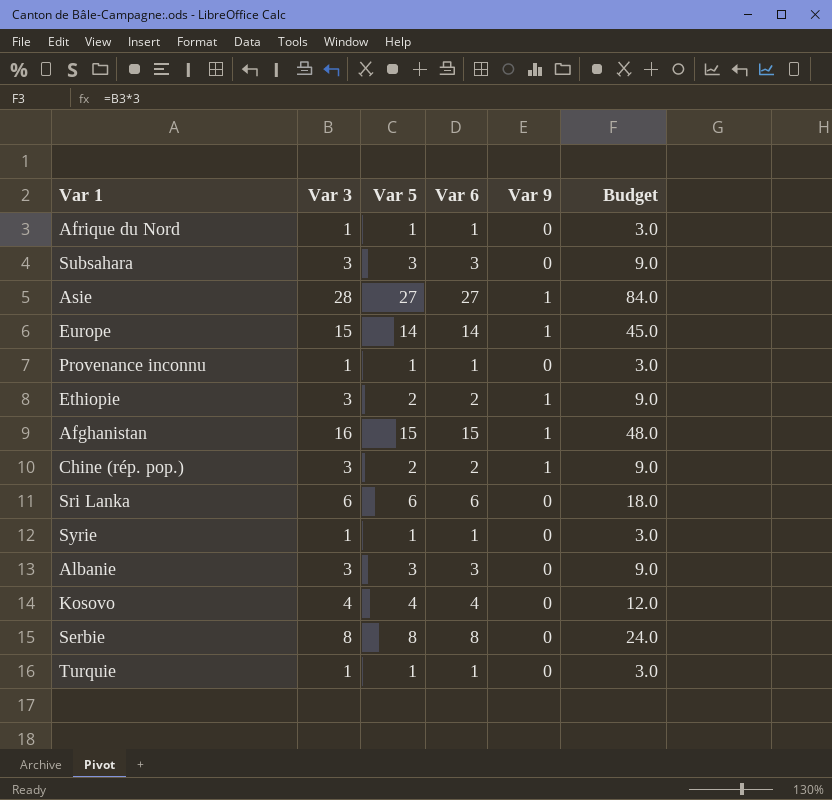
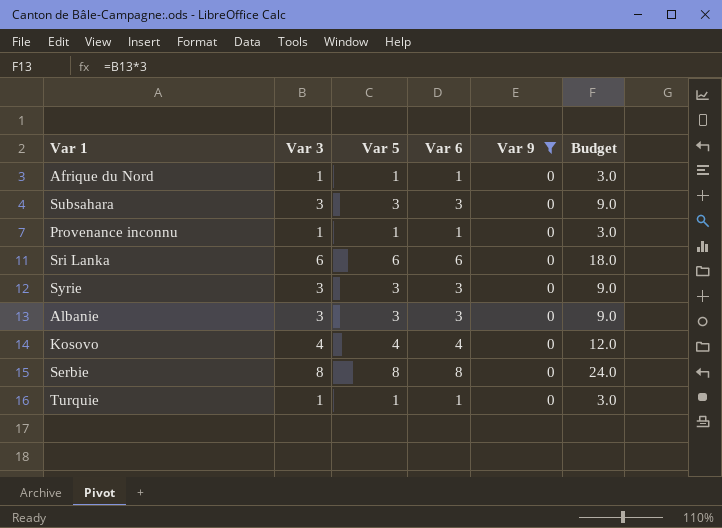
filter: none -> Var 9 = 0
Syrie | Var 3: 1 -> 3
Syrie | Var 5: 1 -> 3
Syrie | Var 6: 1 -> 3
Syrie | Budget: 3.0 -> 9.0

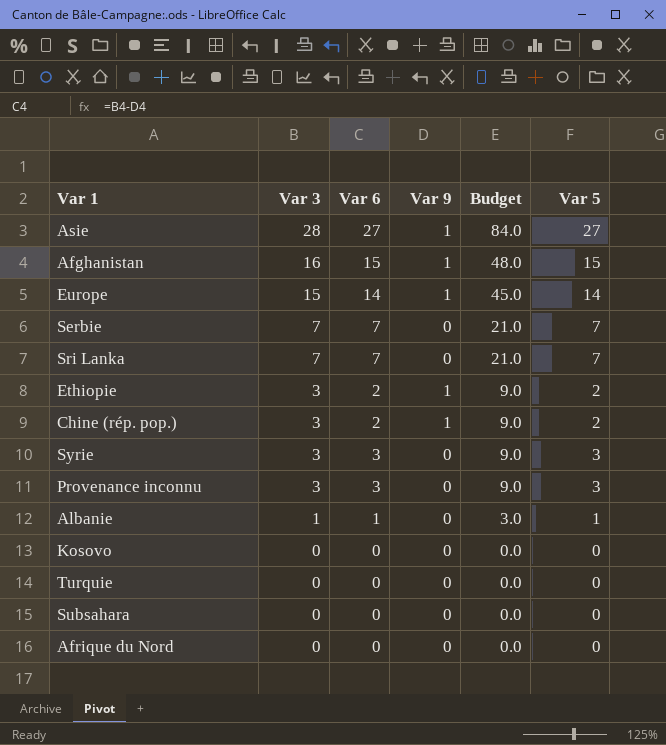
filter: Var 9 = 0 -> none
row order: none -> Var 3 descending
column Var 5 | position: 3 -> 6
Serbie | Var 3: 8 -> 7
Serbie | Var 6: 8 -> 7
Serbie | Budget: 24.0 -> 21.0
Serbie | Var 5: 8 -> 7
Sri Lanka | Var 3: 6 -> 7
Sri Lanka | Var 6: 6 -> 7
Sri Lanka | Budget: 18.0 -> 21.0
Sri Lanka | Var 5: 6 -> 7
Provenance inconnu | Var 3: 1 -> 3
Provenance inconnu | Var 6: 1 -> 3
Provenance inconnu | Budget: 3.0 -> 9.0
Provenance inconnu | Var 5: 1 -> 3
Albanie | Var 3: 3 -> 1
Albanie | Var 6: 3 -> 1
Albanie | Budget: 9.0 -> 3.0
Albanie | Var 5: 3 -> 1
Kosovo | Var 3: 4 -> 0
Kosovo | Var 6: 4 -> 0
Kosovo | Budget: 12.0 -> 0.0
Kosovo | Var 5: 4 -> 0
Turquie | Var 3: 1 -> 0
Turquie | Var 6: 1 -> 0
Turquie | Budget: 3.0 -> 0.0
Turquie | Var 5: 1 -> 0
Subsahara | Var 3: 3 -> 0
Subsahara | Var 6: 3 -> 0
Subsahara | Budget: 9.0 -> 0.0
Subsahara | Var 5: 3 -> 0
Afrique du Nord | Var 3: 1 -> 0
Afrique du Nord | Var 6: 1 -> 0
Afrique du Nord | Budget: 3.0 -> 0.0
Afrique du Nord | Var 5: 1 -> 0

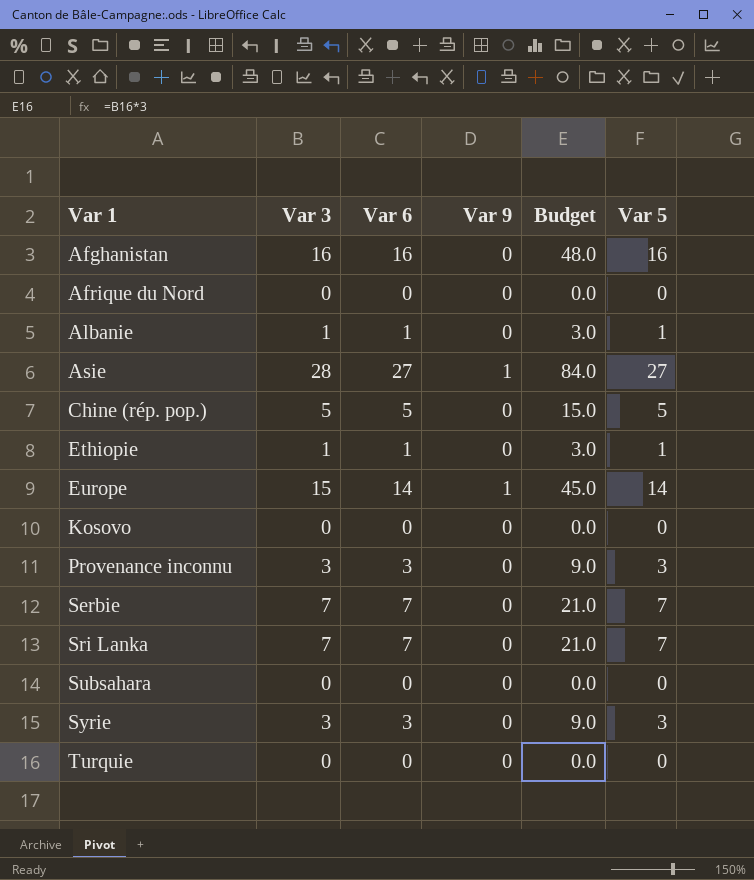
row order: Var 3 descending -> Var 1 ascending
Afghanistan | Var 6: 15 -> 16
Afghanistan | Var 9: 1 -> 0
Afghanistan | Var 5: 15 -> 16
Chine (rép. pop.) | Var 3: 3 -> 5
Chine (rép. pop.) | Var 6: 2 -> 5
Chine (rép. pop.) | Var 9: 1 -> 0
Chine (rép. pop.) | Budget: 9.0 -> 15.0
Chine (rép. pop.) | Var 5: 2 -> 5
Ethiopie | Var 3: 3 -> 1
Ethiopie | Var 6: 2 -> 1
Ethiopie | Var 9: 1 -> 0
Ethiopie | Budget: 9.0 -> 3.0
Ethiopie | Var 5: 2 -> 1

